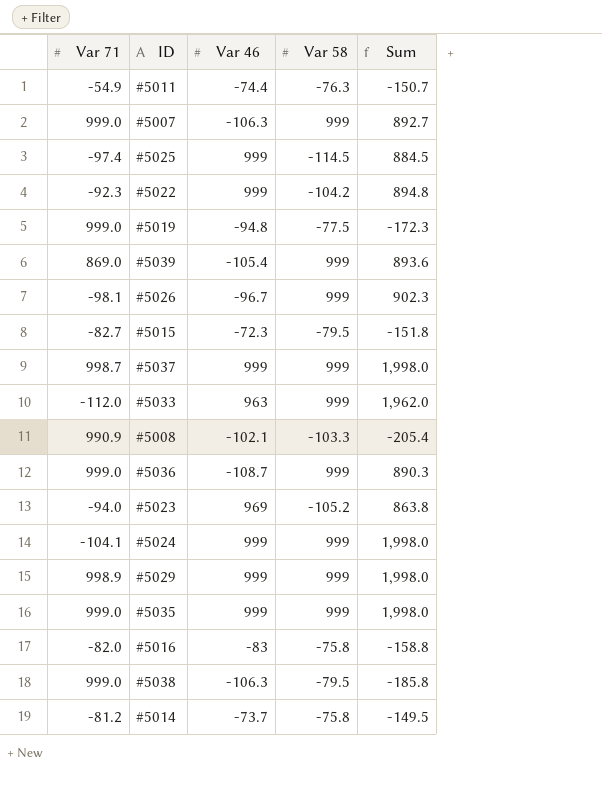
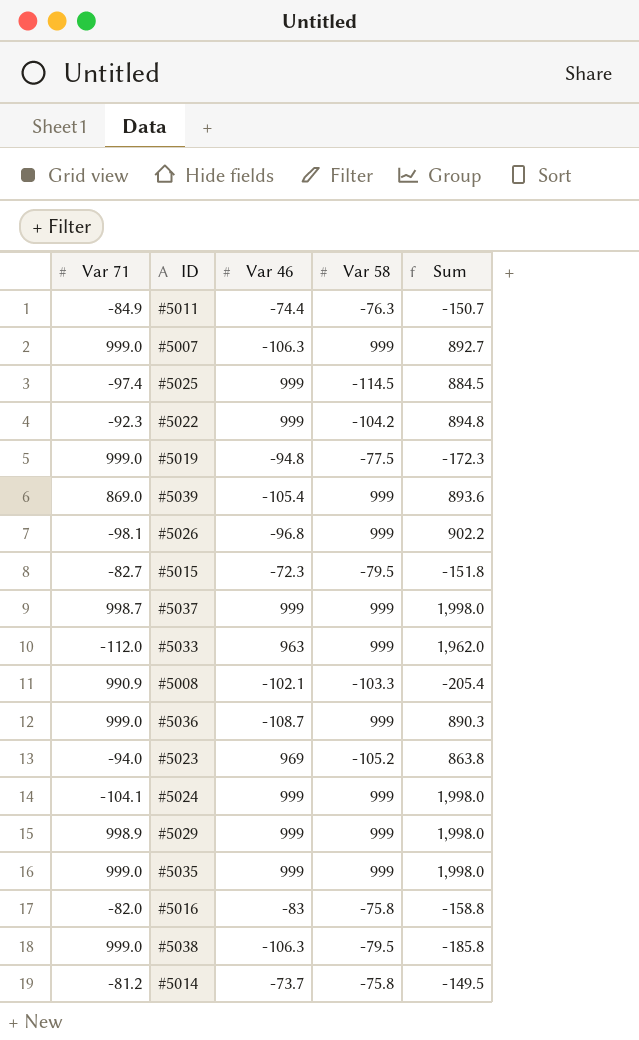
#5011 | Var 71: -54.9 -> -84.9
#5026 | Var 46: -96.7 -> -96.8
#5026 | Sum: 902.3 -> 902.2

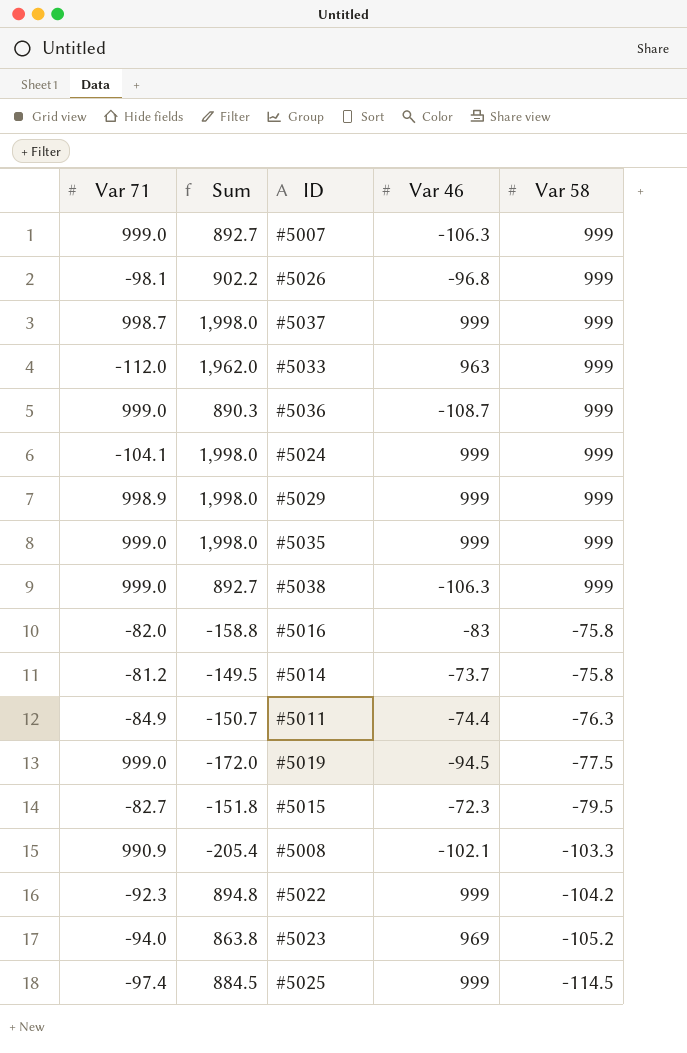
row order: none -> Var 58 descending
column Sum | position: 5 -> 2
row #5039: 869.0 | -105.4 | 999 | 893.6 -> none
#5038 | Sum: -185.8 -> 892.7
#5038 | Var 58: -79.5 -> 999
#5019 | Sum: -172.3 -> -172.0
#5019 | Var 46: -94.8 -> -94.5

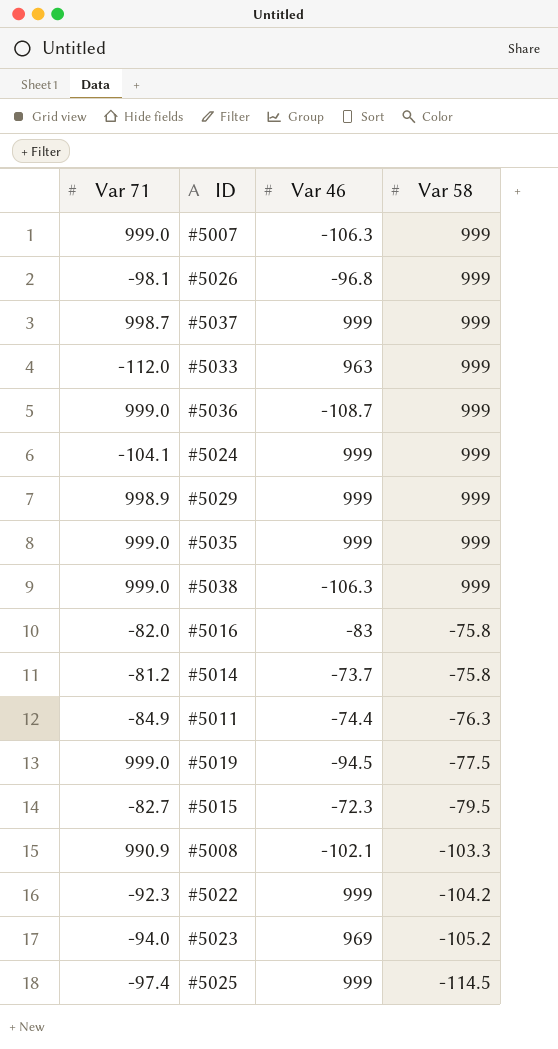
column Sum | formula: [Var 46] + [Var 58] -> none

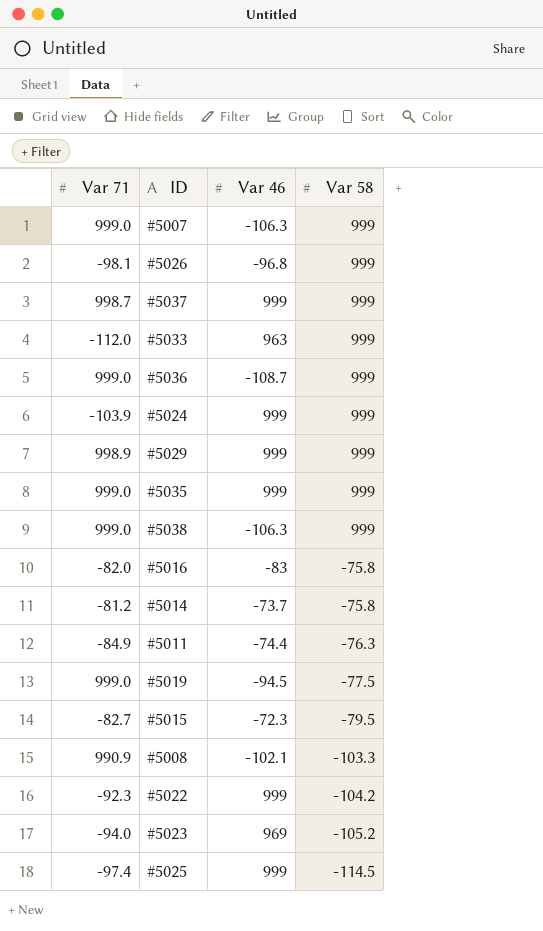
#5024 | Var 71: -104.1 -> -103.9

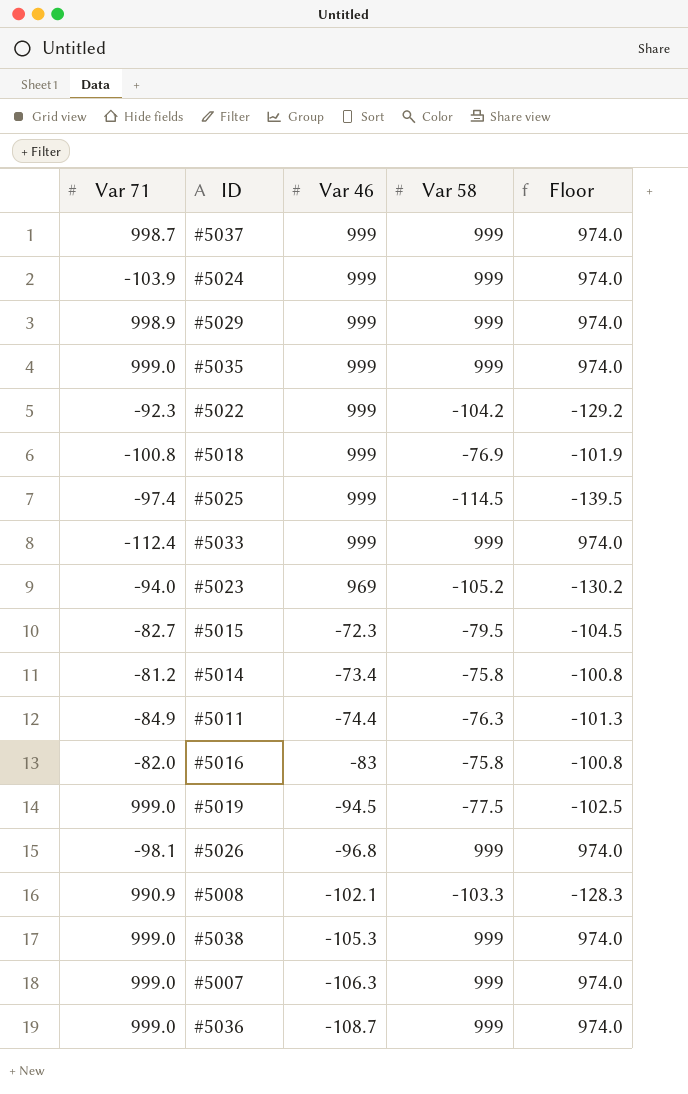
row order: Var 58 descending -> Var 46 descending
column Floor | formula: none -> [Var 58] - 25
row #5018: none -> -100.8 | 999 | -76.9 | -101.9
#5033 | Var 71: -112.0 -> -112.4
#5033 | Var 46: 963 -> 999
#5014 | Var 46: -73.7 -> -73.4
#5038 | Var 46: -106.3 -> -105.3

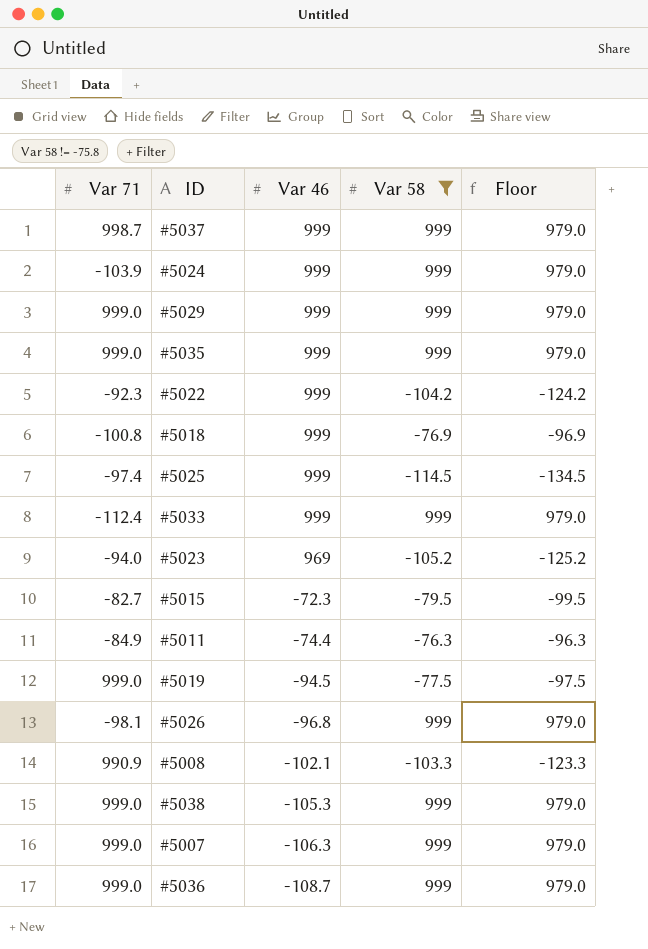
filter: none -> Var 58 != -75.8
column Floor | formula: [Var 58] - 25 -> [Var 58] - 20
#5029 | Var 71: 998.9 -> 999.0

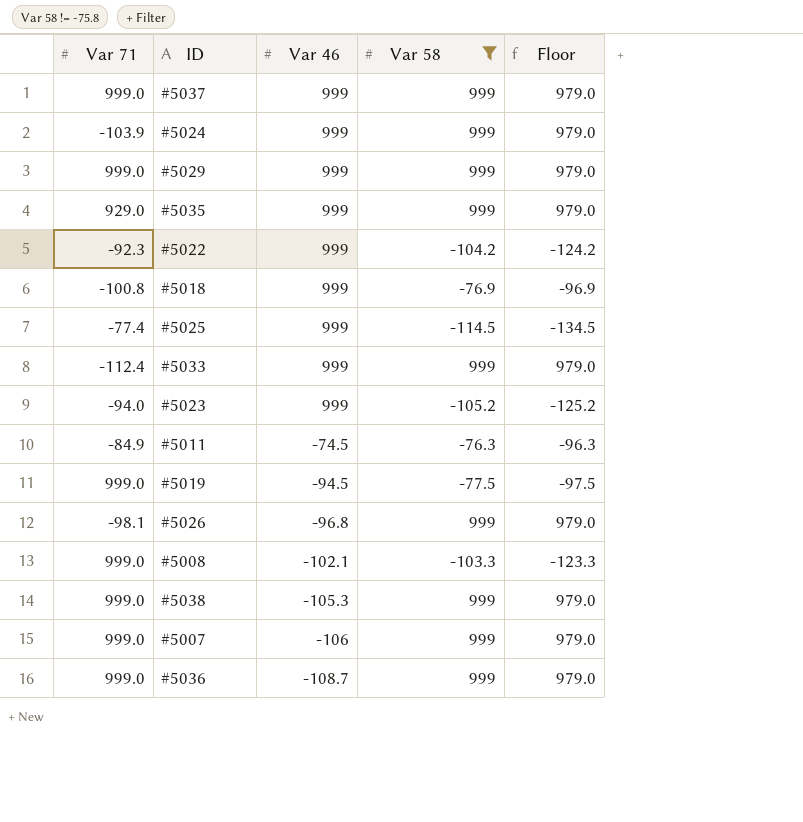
row #5015: -82.7 | -72.3 | -79.5 | -99.5 -> none
#5037 | Var 71: 998.7 -> 999.0
#5035 | Var 71: 999.0 -> 929.0
#5025 | Var 71: -97.4 -> -77.4
#5023 | Var 46: 969 -> 999
#5011 | Var 46: -74.4 -> -74.5
#5008 | Var 71: 990.9 -> 999.0
#5007 | Var 46: -106.3 -> -106

